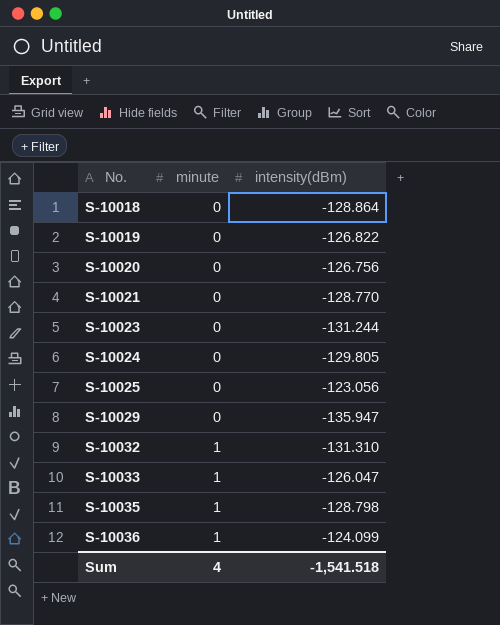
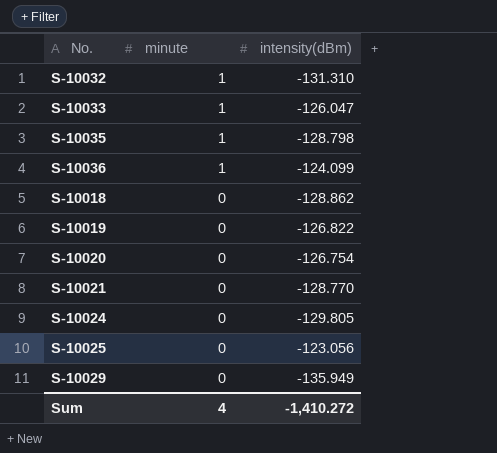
row order: No. ascending -> minute descending
row S-10023: 0 | -131.244 -> none
S-10018 | intensity(dBm): -128.864 -> -128.862
S-10020 | intensity(dBm): -126.756 -> -126.754
S-10029 | intensity(dBm): -135.947 -> -135.949
Sum | intensity(dBm): -1,541.518 -> -1,410.272

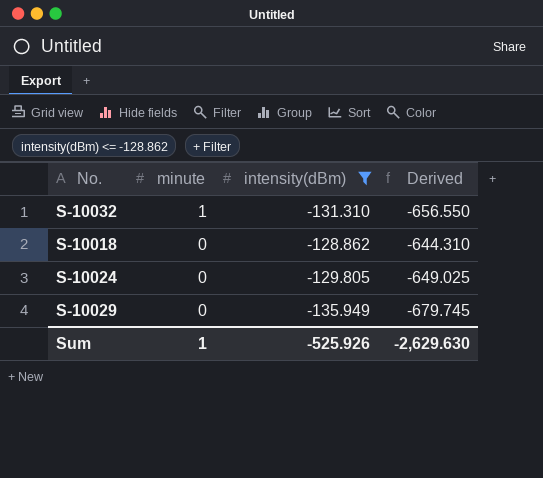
filter: none -> intensity(dBm) <= -128.862
column Derived | formula: none -> [intensity(dBm)] * 5
Sum | minute: 4 -> 1
Sum | intensity(dBm): -1,410.272 -> -525.926

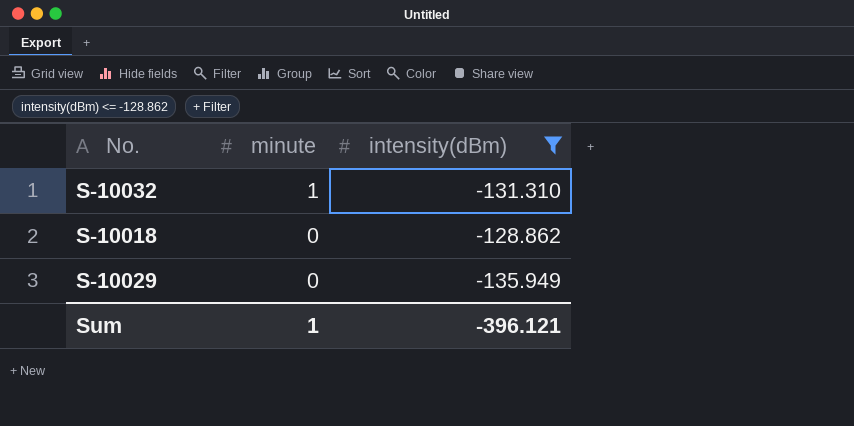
column Derived | formula: [intensity(dBm)] * 5 -> none
row S-10024: 0 | -129.805 | -649.025 -> none
Sum | intensity(dBm): -525.926 -> -396.121

